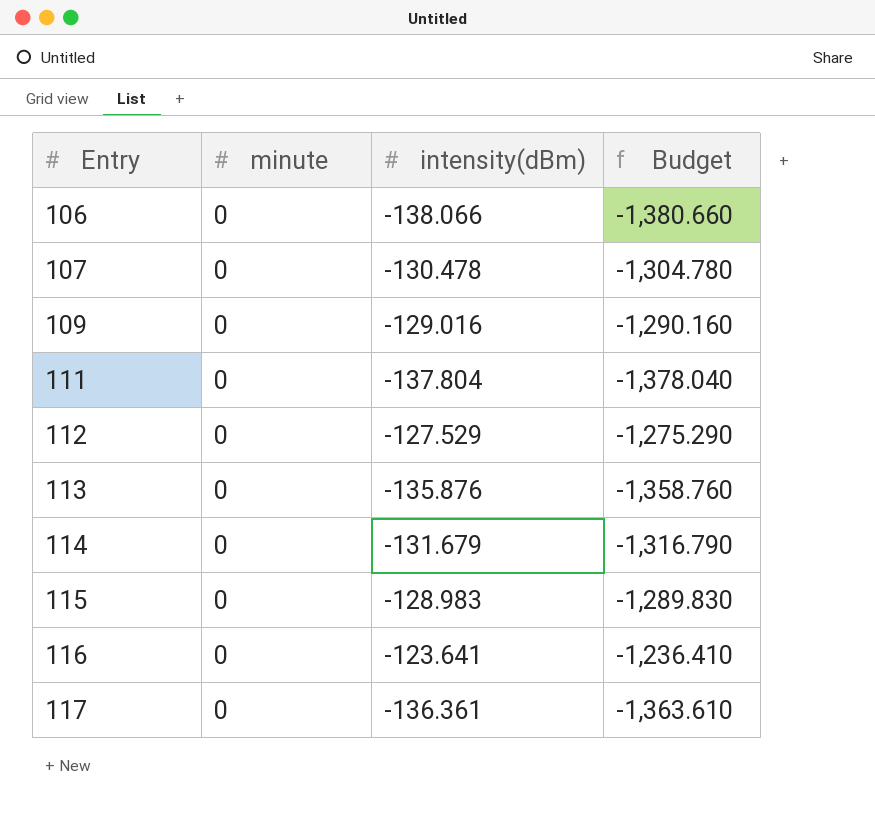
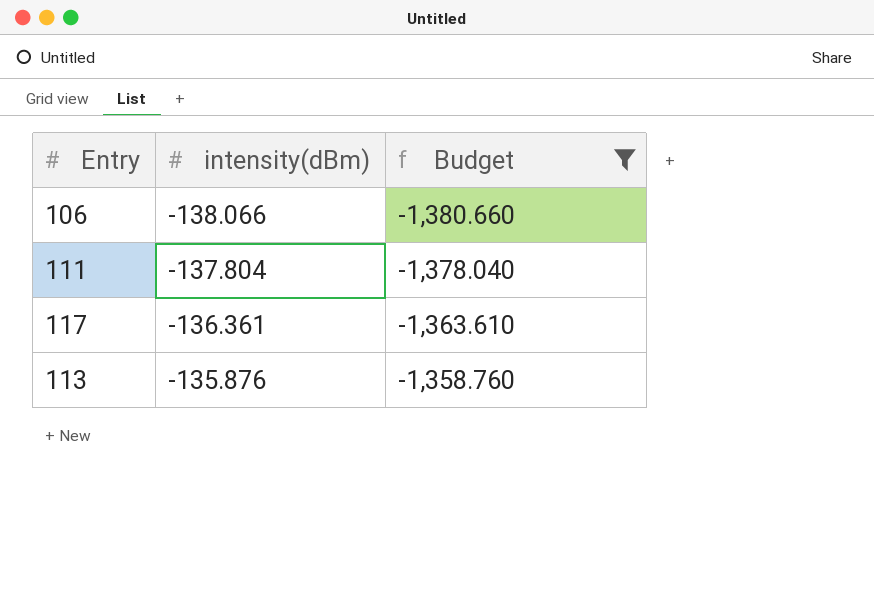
filter: none -> Budget <= -1,358.760
row order: Entry ascending -> intensity(dBm) ascending
column minute | position: 2 -> none

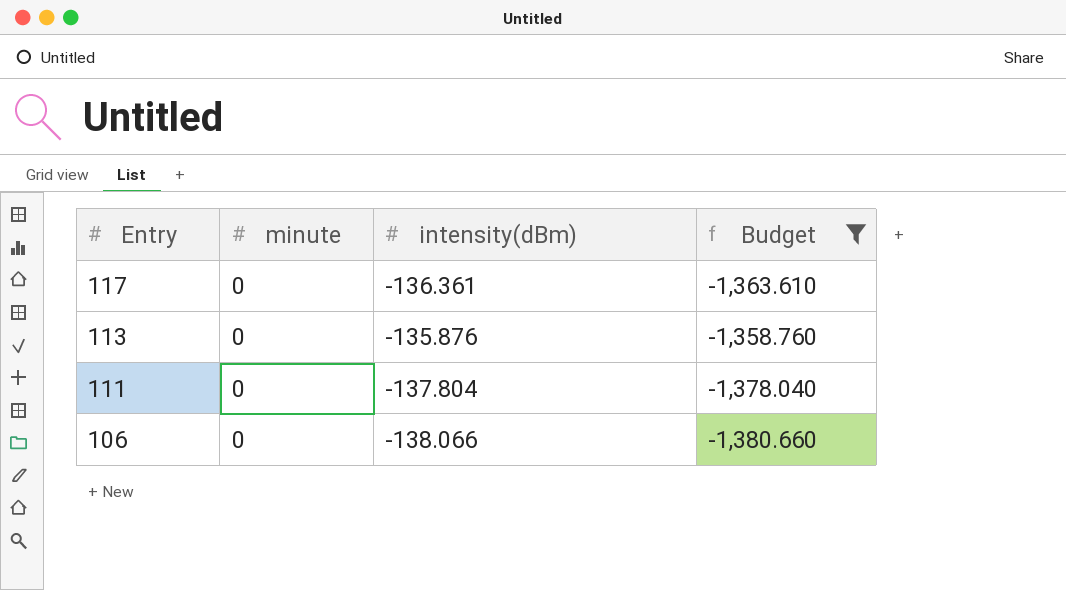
row order: intensity(dBm) ascending -> Entry descending
column minute | position: none -> 2

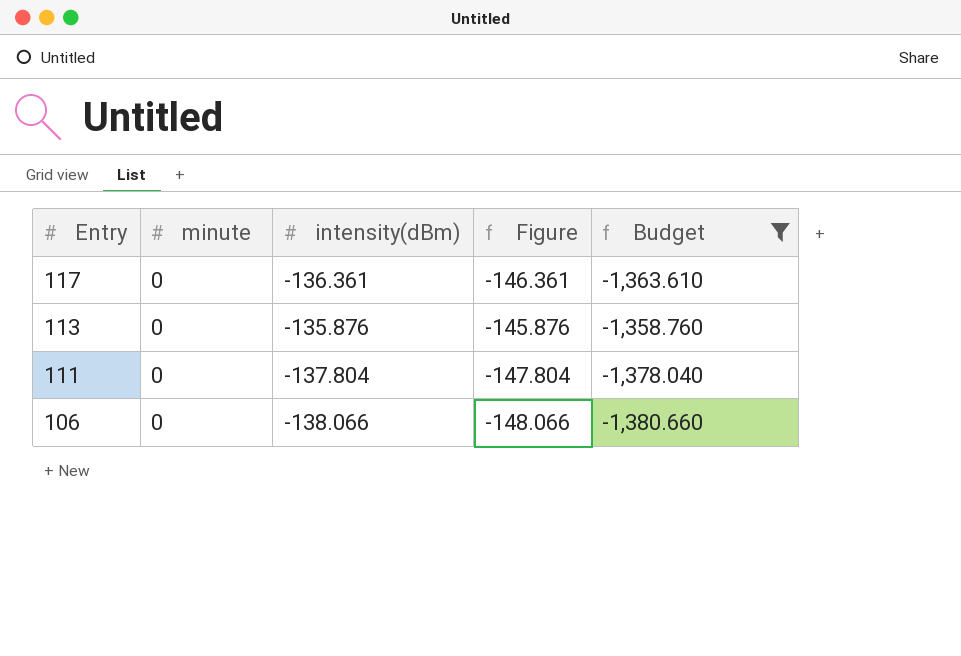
column Figure | formula: none -> [intensity(dBm)] - 10

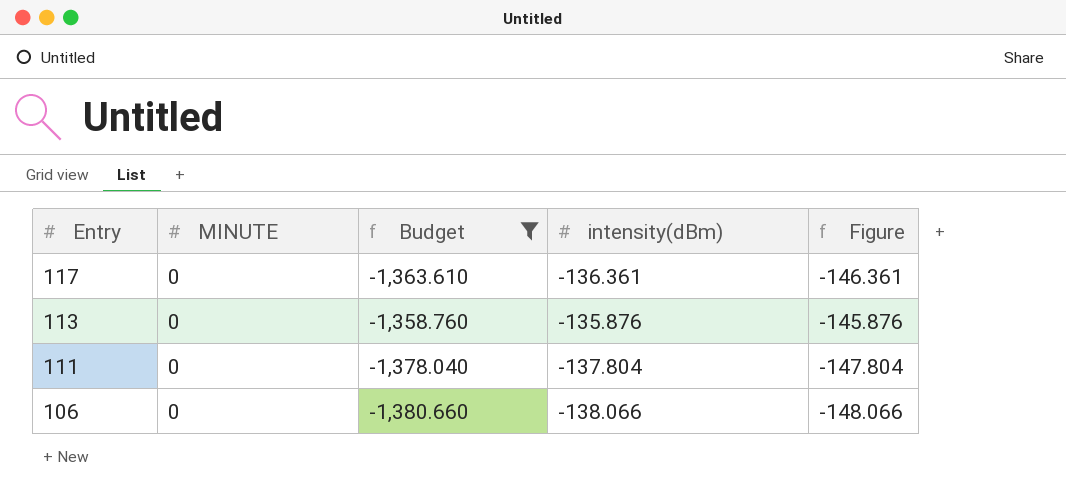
column name: minute -> MINUTE
column Budget | position: 5 -> 3

